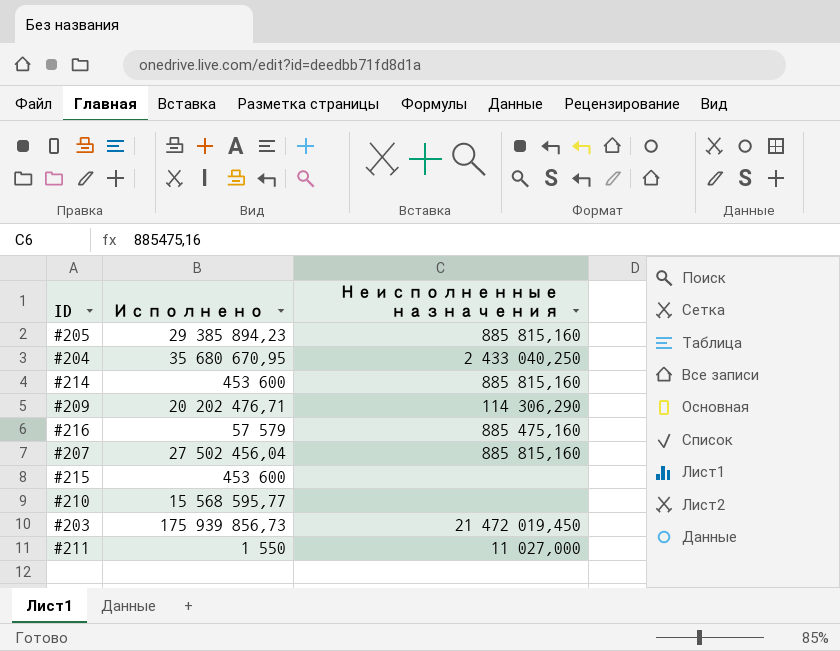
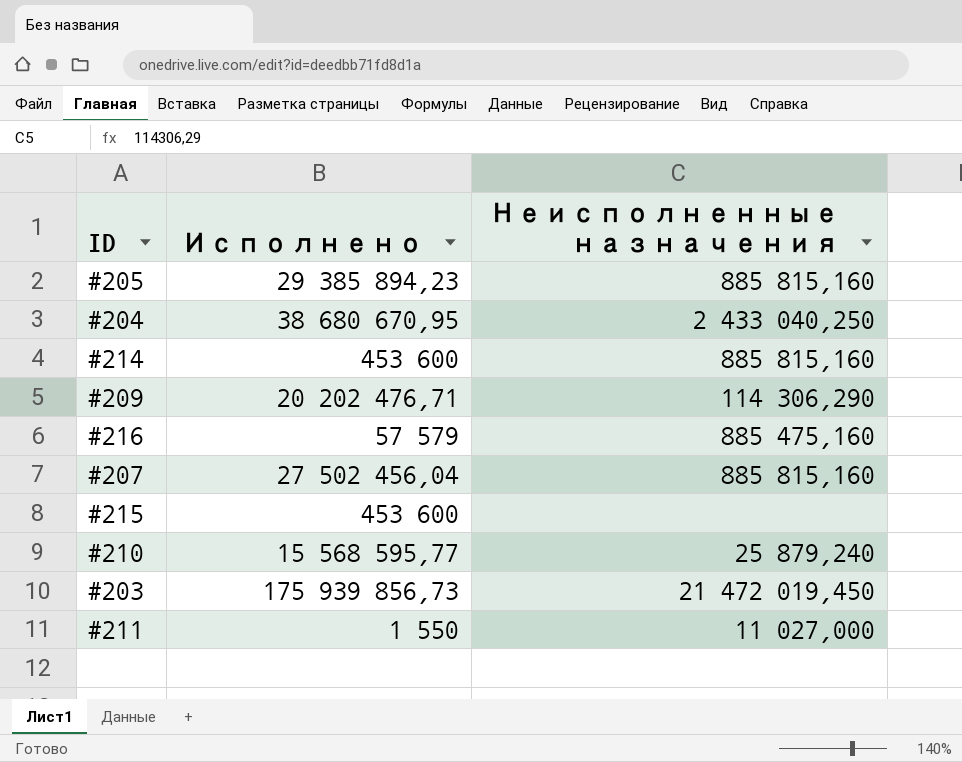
#204 | Исполнено: 35 680 670,95 -> 38 680 670,95
#210 | Неисполненные назначения: none -> 25 879,240

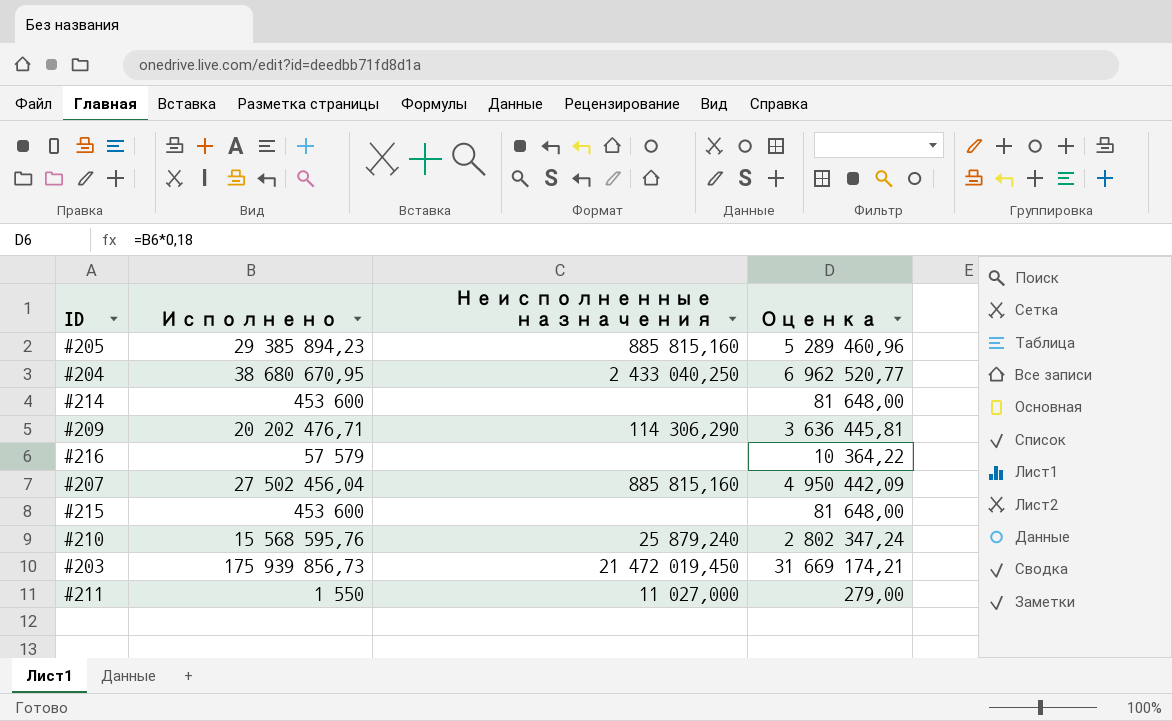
column Оценка | formula: none -> [Исполнено] * 0,18
#214 | Неисполненные назначения: 885 815,160 -> none
#216 | Неисполненные назначения: 885 475,160 -> none
#210 | Исполнено: 15 568 595,77 -> 15 568 595,76

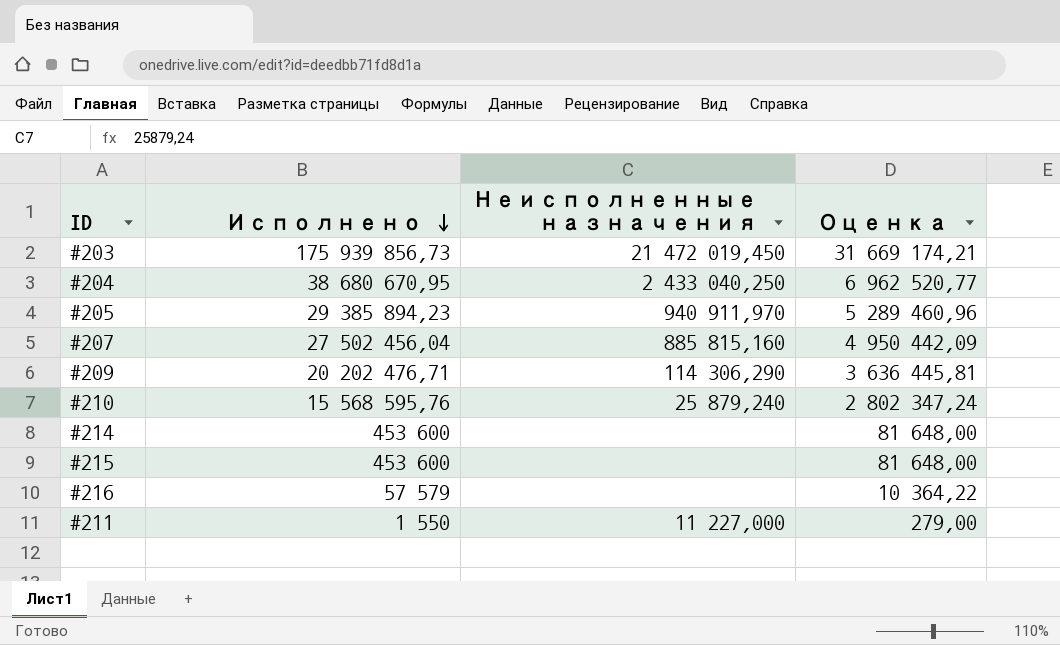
row order: none -> Исполнено descending
#205 | Неисполненные назначения: 885 815,160 -> 940 911,970
#211 | Неисполненные назначения: 11 027,000 -> 11 227,000

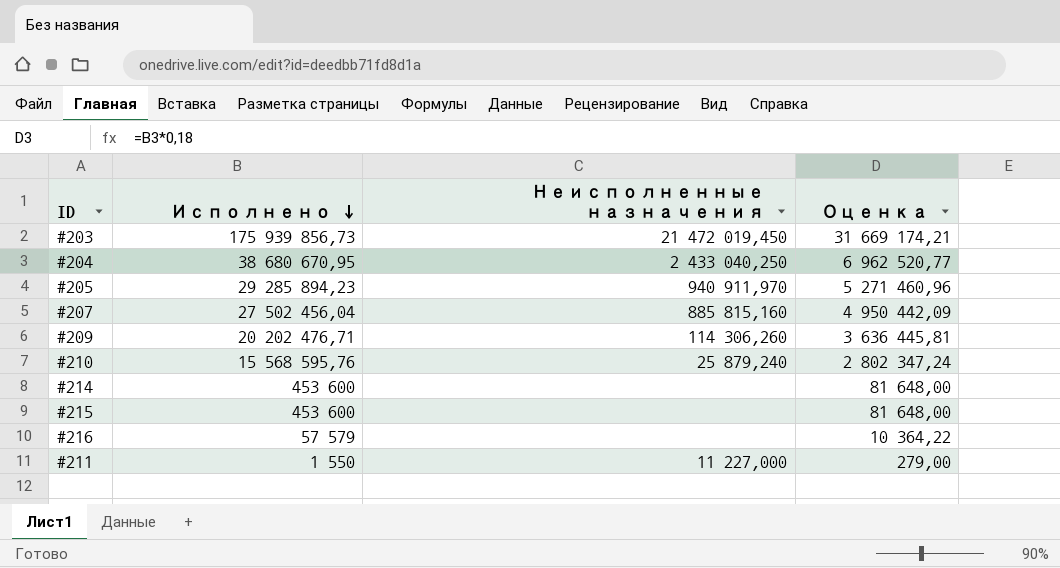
#205 | Исполнено: 29 385 894,23 -> 29 285 894,23
#205 | Оценка: 5 289 460,96 -> 5 271 460,96
#209 | Неисполненные назначения: 114 306,290 -> 114 306,260

